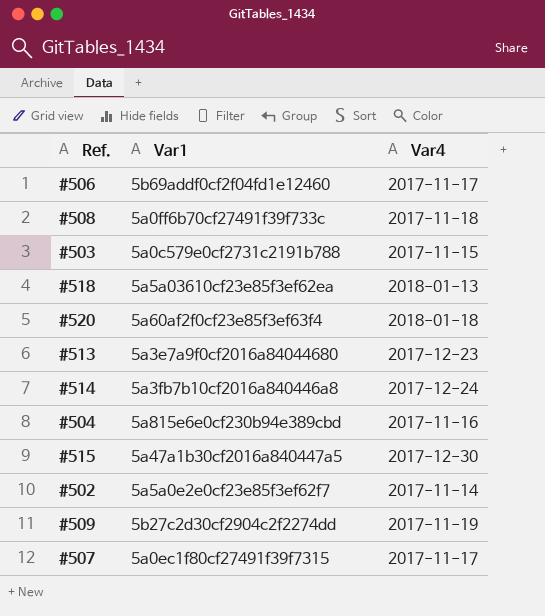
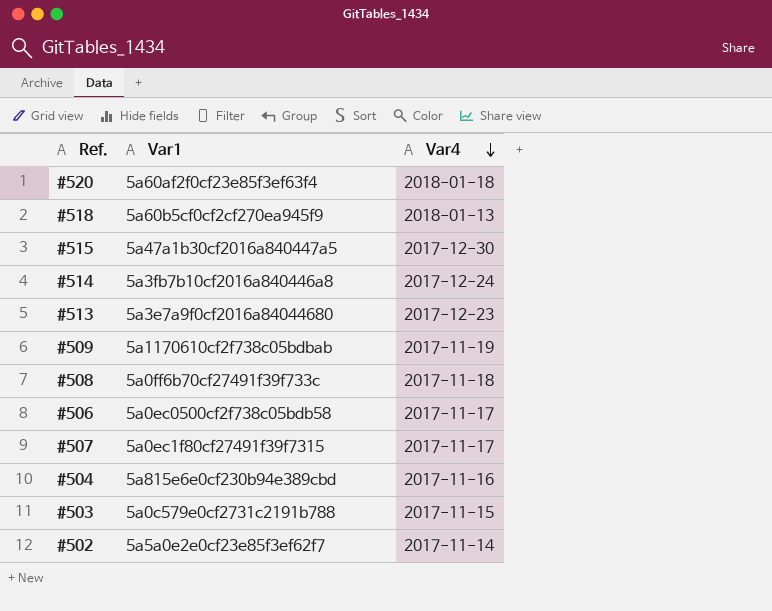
row order: none -> Var4 descending
#518 | Var1: 5a5a03610cf23e85f3ef62ea -> 5a60b5cf0cf2cf270ea945f9
#509 | Var1: 5b27c2d30cf2904c2f2274dd -> 5a1170610cf2f738c05bdbab
#506 | Var1: 5b69addf0cf2f04fd1e12460 -> 5a0ec0500cf2f738c05bdb58

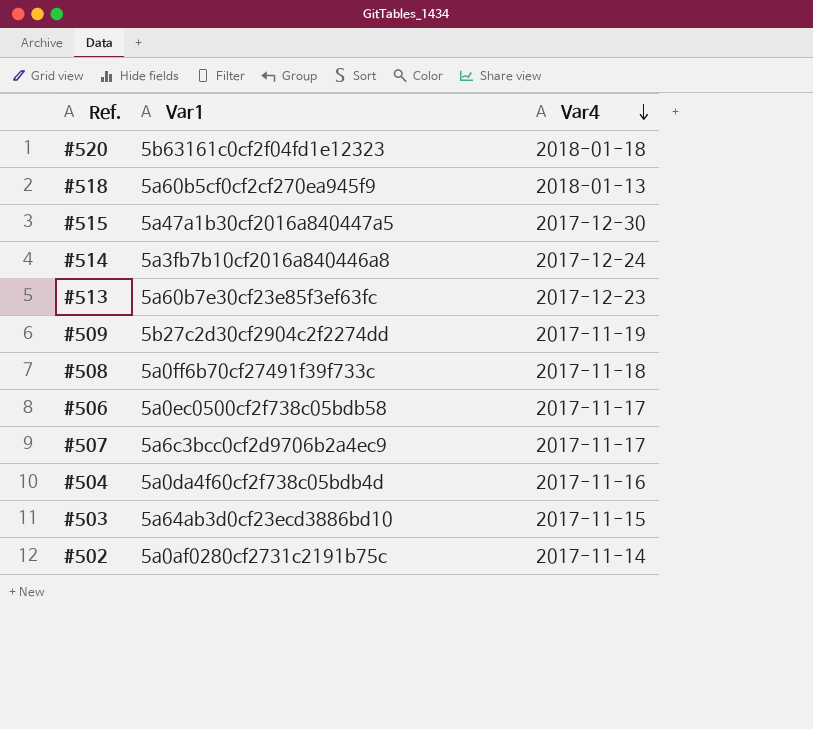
#520 | Var1: 5a60af2f0cf23e85f3ef63f4 -> 5b63161c0cf2f04fd1e12323
#513 | Var1: 5a3e7a9f0cf2016a84044680 -> 5a60b7e30cf23e85f3ef63fc
#509 | Var1: 5a1170610cf2f738c05bdbab -> 5b27c2d30cf2904c2f2274dd
#507 | Var1: 5a0ec1f80cf27491f39f7315 -> 5a6c3bcc0cf2d9706b2a4ec9
#504 | Var1: 5a815e6e0cf230b94e389cbd -> 5a0da4f60cf2f738c05bdb4d
#503 | Var1: 5a0c579e0cf2731c2191b788 -> 5a64ab3d0cf23ecd3886bd10
#502 | Var1: 5a5a0e2e0cf23e85f3ef62f7 -> 5a0af0280cf2731c2191b75c

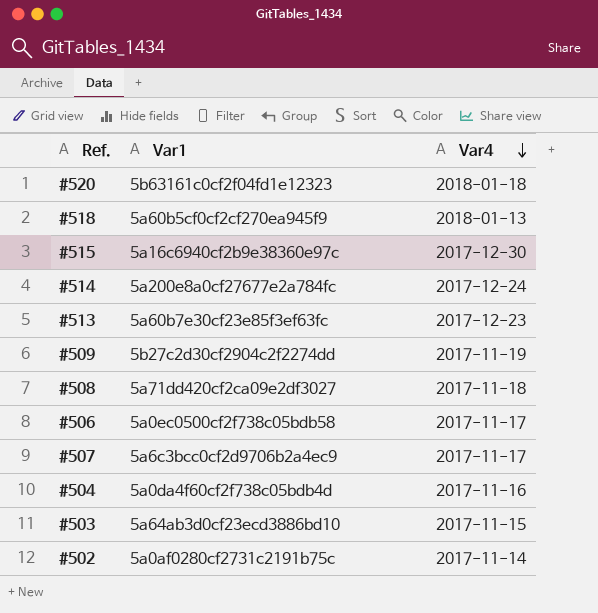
#515 | Var1: 5a47a1b30cf2016a840447a5 -> 5a16c6940cf2b9e38360e97c
#514 | Var1: 5a3fb7b10cf2016a840446a8 -> 5a200e8a0cf27677e2a784fc
#508 | Var1: 5a0ff6b70cf27491f39f733c -> 5a71dd420cf2ca09e2df3027

